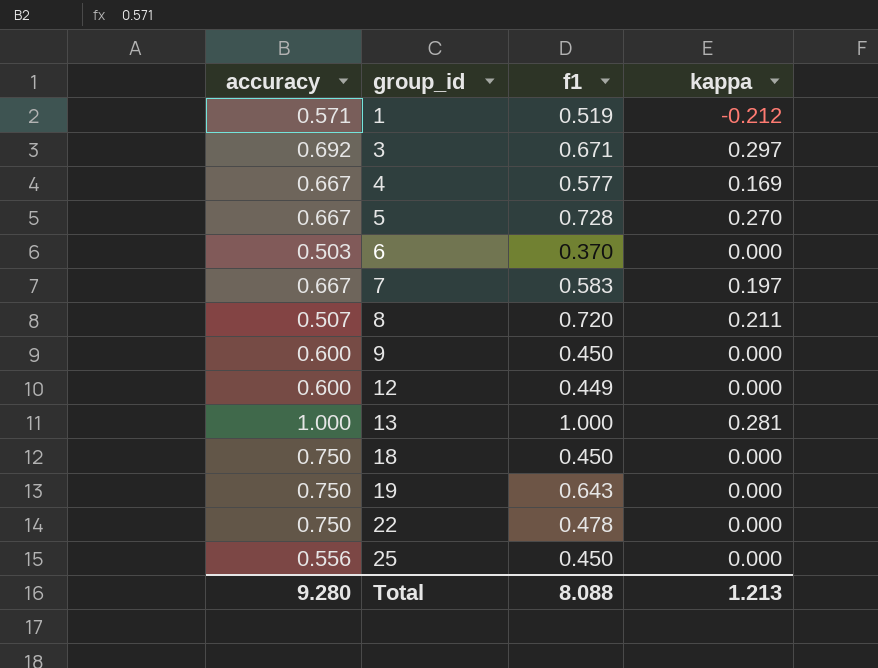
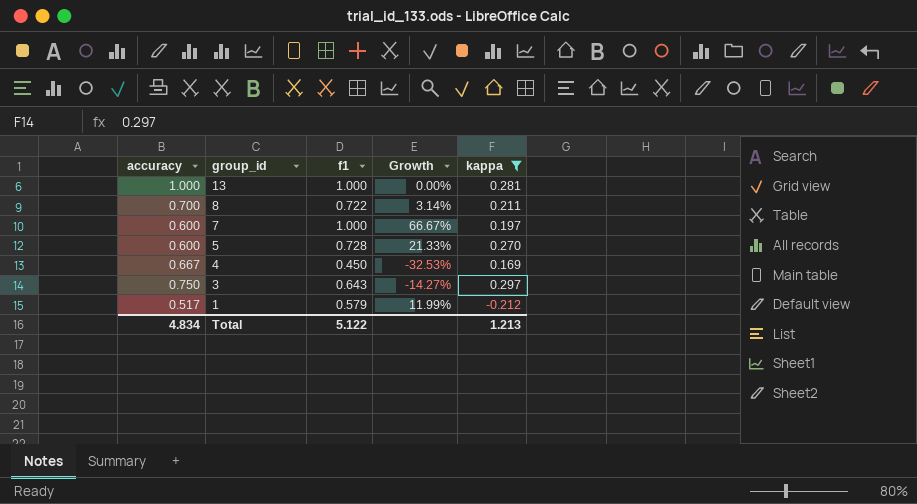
filter: none -> kappa != 0.000
row order: group_id ascending -> group_id descending
column Growth | formula: none -> ([f1] - [accuracy]) / [accuracy]
8 | accuracy: 0.507 -> 0.700
8 | f1: 0.720 -> 0.722
7 | accuracy: 0.667 -> 0.600
7 | f1: 0.583 -> 1.000
5 | accuracy: 0.667 -> 0.600
4 | f1: 0.577 -> 0.450
3 | accuracy: 0.692 -> 0.750
3 | f1: 0.671 -> 0.643
1 | accuracy: 0.571 -> 0.517
1 | f1: 0.519 -> 0.579
Total | accuracy: 9.280 -> 4.834
Total | f1: 8.088 -> 5.122

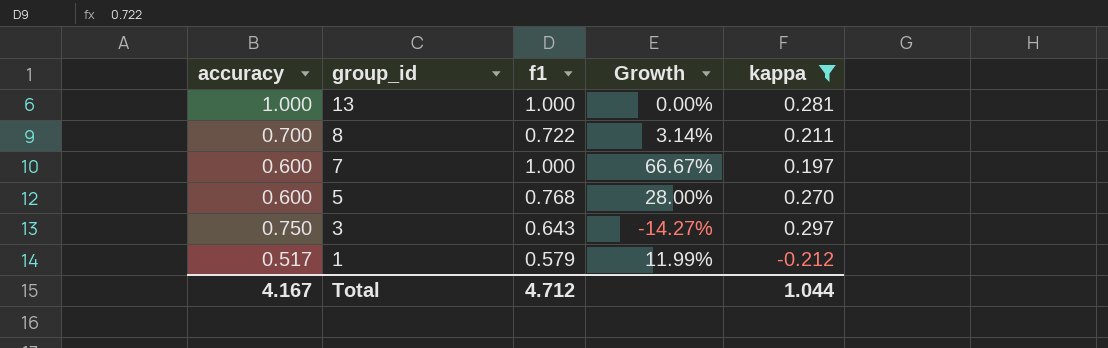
row 4: 0.667 | 0.450 | -32.53% | 0.169 -> none
5 | f1: 0.728 -> 0.768
5 | Growth: 21.33% -> 28.00%
Total | accuracy: 4.834 -> 4.167
Total | f1: 5.122 -> 4.712
Total | kappa: 1.213 -> 1.044

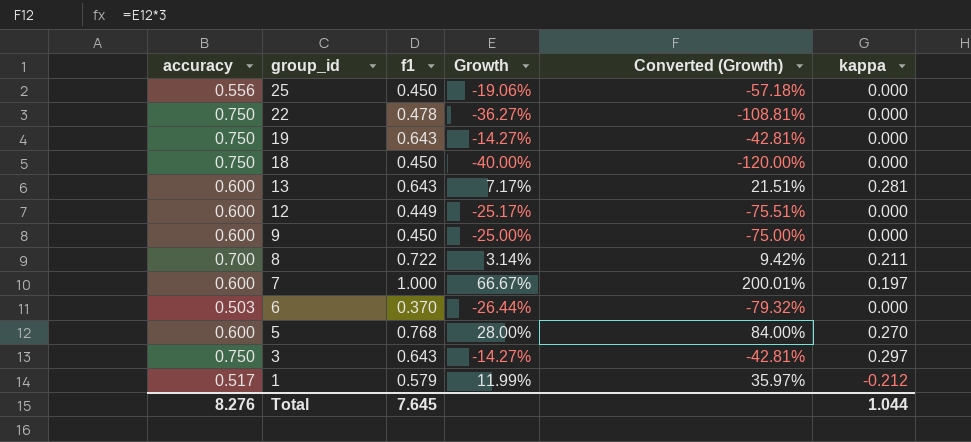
filter: kappa != 0.000 -> none
column Converted (Growth) | formula: none -> [Growth] * 3
13 | accuracy: 1.000 -> 0.600
13 | f1: 1.000 -> 0.643
13 | Growth: 0.00% -> 7.17%
Total | accuracy: 4.167 -> 8.276
Total | f1: 4.712 -> 7.645

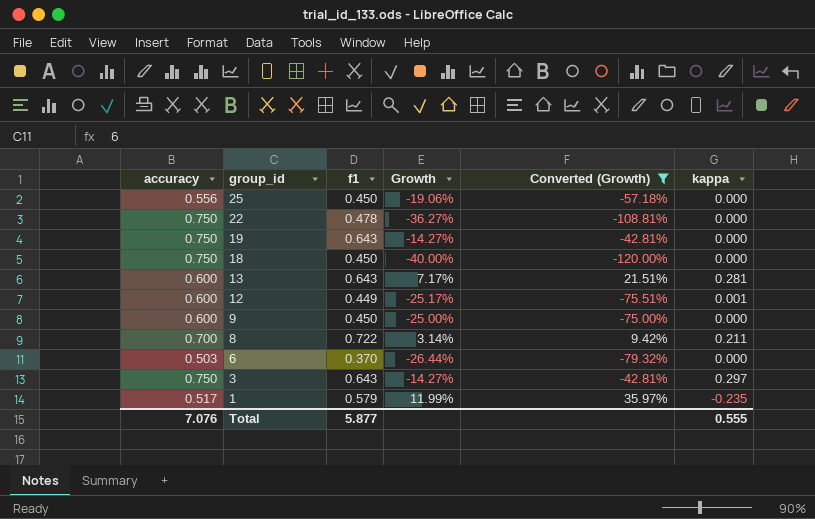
filter: none -> Converted (Growth) <= 35.97%
12 | kappa: 0.000 -> 0.001
1 | kappa: -0.212 -> -0.235
Total | accuracy: 8.276 -> 7.076
Total | f1: 7.645 -> 5.877
Total | kappa: 1.044 -> 0.555

